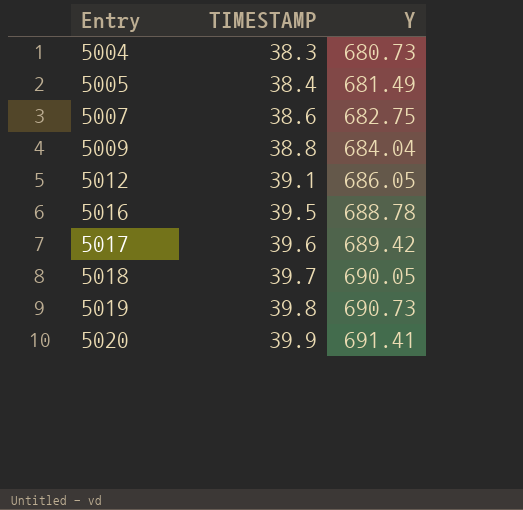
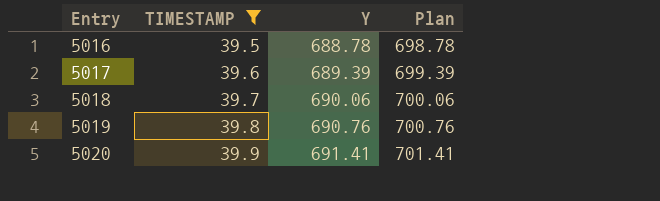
filter: none -> TIMESTAMP >= 39.5
column Plan | formula: none -> [Y] + 10
5017 | Y: 689.42 -> 689.39
5018 | Y: 690.05 -> 690.06
5019 | Y: 690.73 -> 690.76

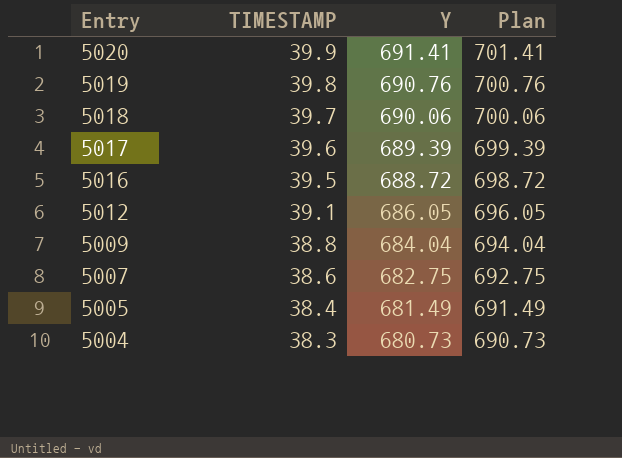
filter: TIMESTAMP >= 39.5 -> none
row order: Entry ascending -> Entry descending
5016 | Y: 688.78 -> 688.72
5016 | Plan: 698.78 -> 698.72

